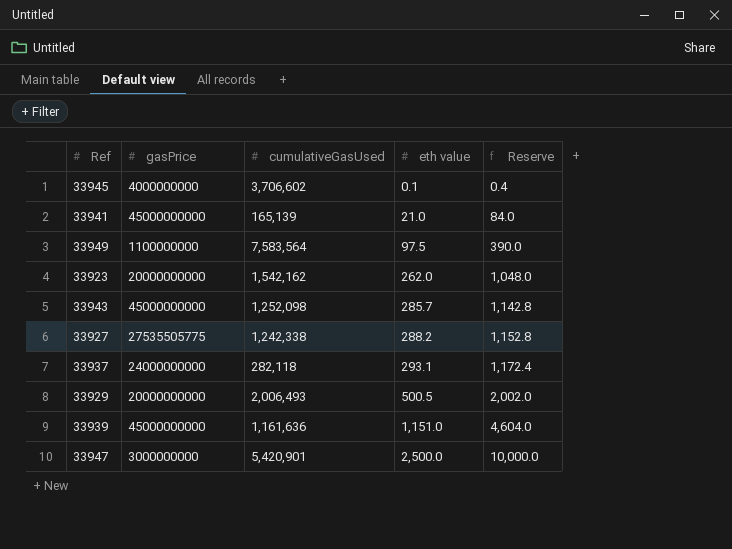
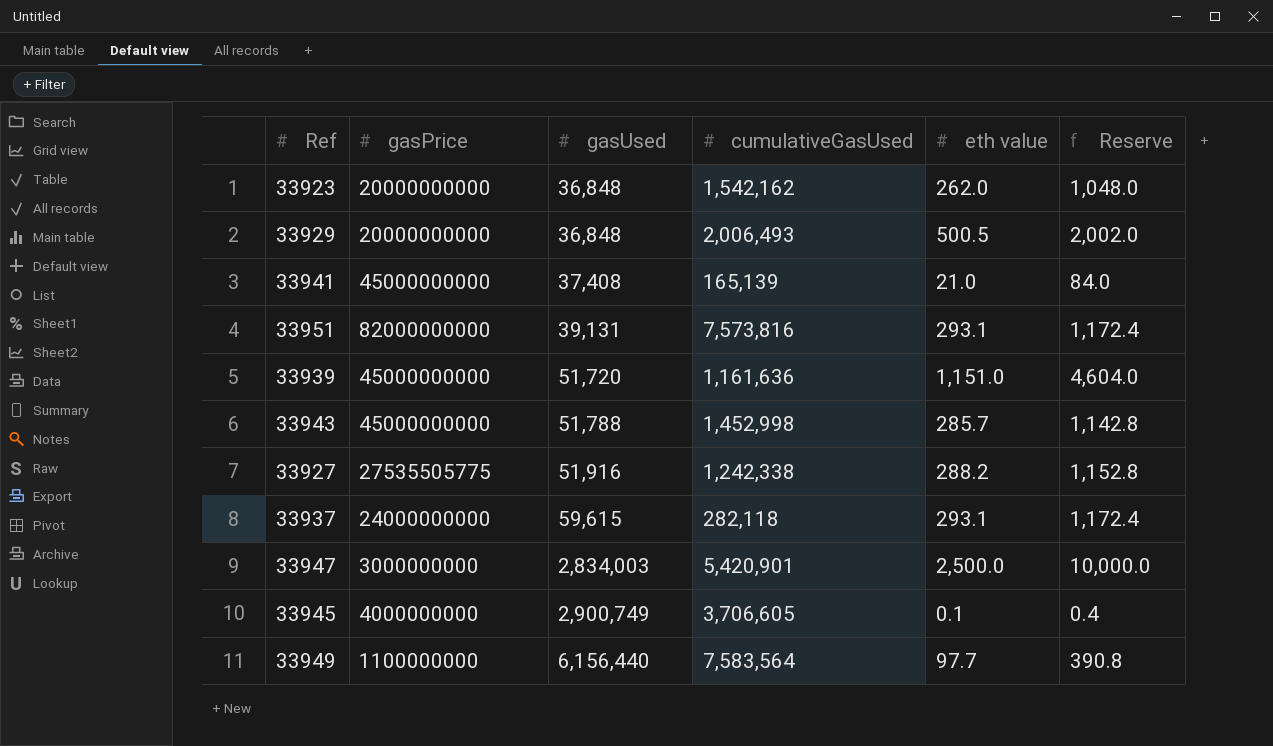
row order: eth value ascending -> gasUsed ascending
column gasUsed | position: none -> 3
row 33951: none -> 82000000000 | 39,131 | 7,573,816 | 293.1 | 1,172.4
33943 | cumulativeGasUsed: 1,252,098 -> 1,452,998
33945 | cumulativeGasUsed: 3,706,602 -> 3,706,605
33949 | eth value: 97.5 -> 97.7
33949 | Reserve: 390.0 -> 390.8

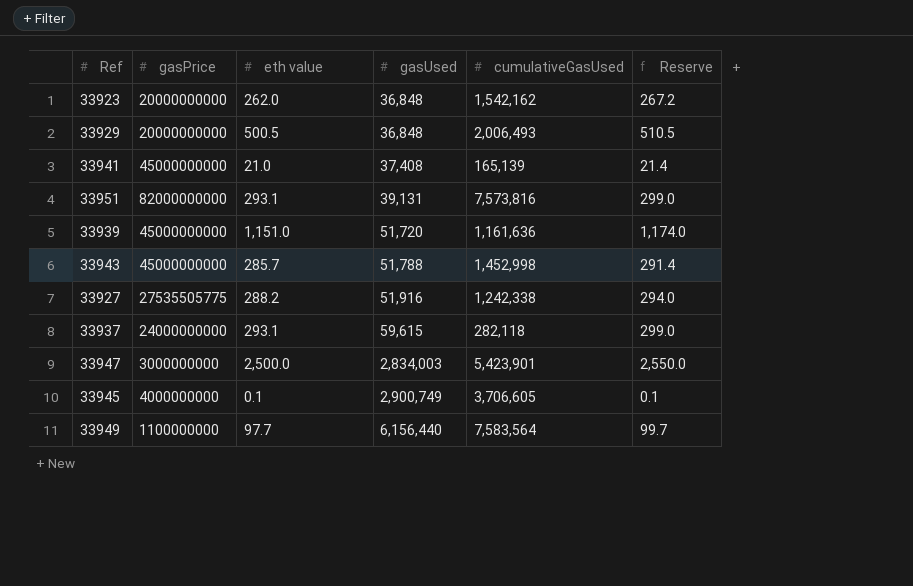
column eth value | position: 5 -> 3
column Reserve | formula: [eth value] * 4 -> [eth value] * 1.02
33947 | cumulativeGasUsed: 5,420,901 -> 5,423,901

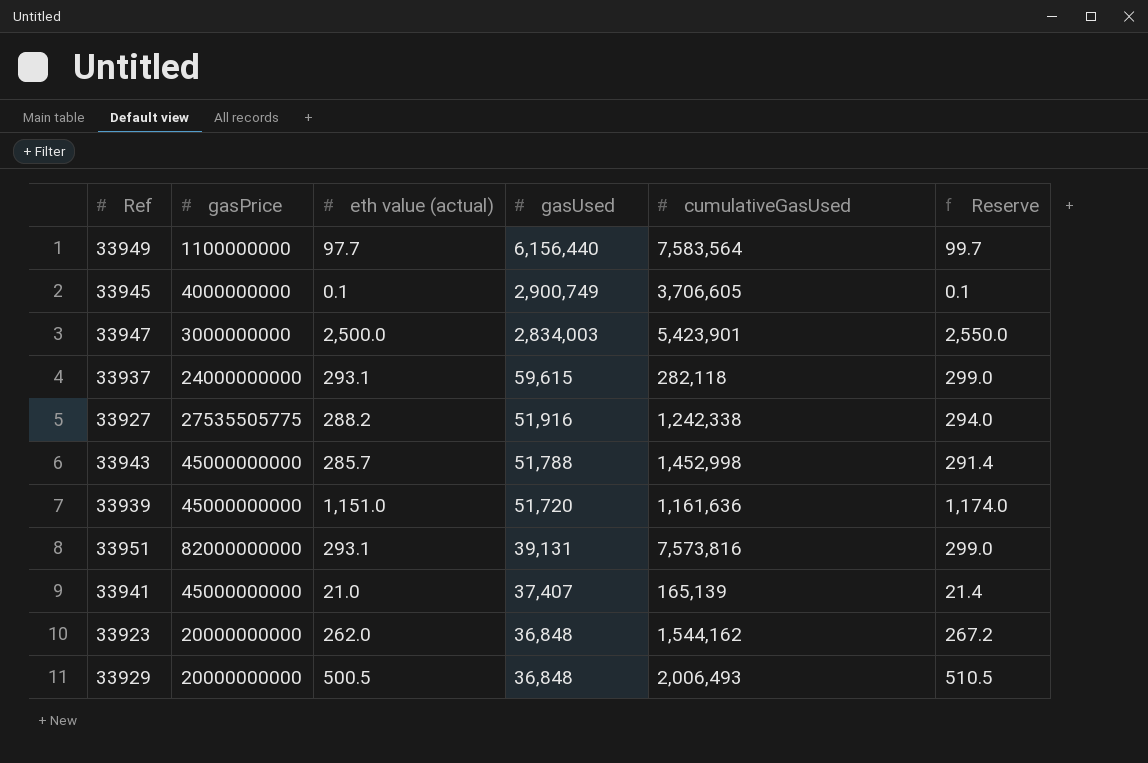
row order: gasUsed ascending -> gasUsed descending
column name: eth value -> eth value (actual)
33941 | gasUsed: 37,408 -> 37,407
33923 | cumulativeGasUsed: 1,542,162 -> 1,544,162

